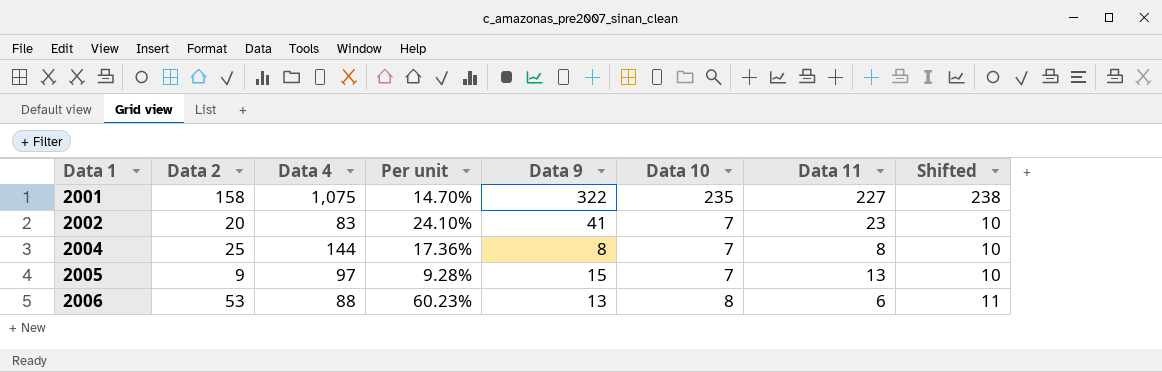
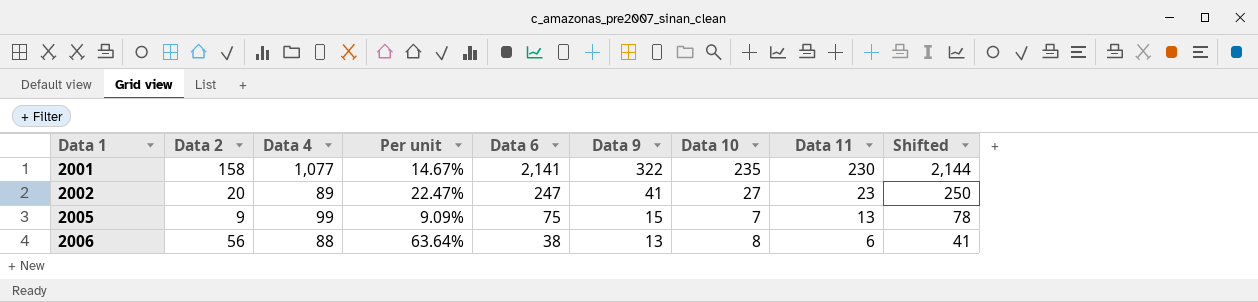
column Data 6 | position: none -> 5
column Shifted | formula: [Data 10] + 3 -> [Data 6] + 3
row 2004: 25 | 144 | 17.36% | 8 | 7 | 8 | 10 -> none
2001 | Data 4: 1,075 -> 1,077
2001 | Per unit: 14.70% -> 14.67%
2001 | Data 11: 227 -> 230
2002 | Data 4: 83 -> 89
2002 | Per unit: 24.10% -> 22.47%
2002 | Data 10: 7 -> 27
2005 | Data 4: 97 -> 99
2005 | Per unit: 9.28% -> 9.09%
2006 | Data 2: 53 -> 56
2006 | Per unit: 60.23% -> 63.64%

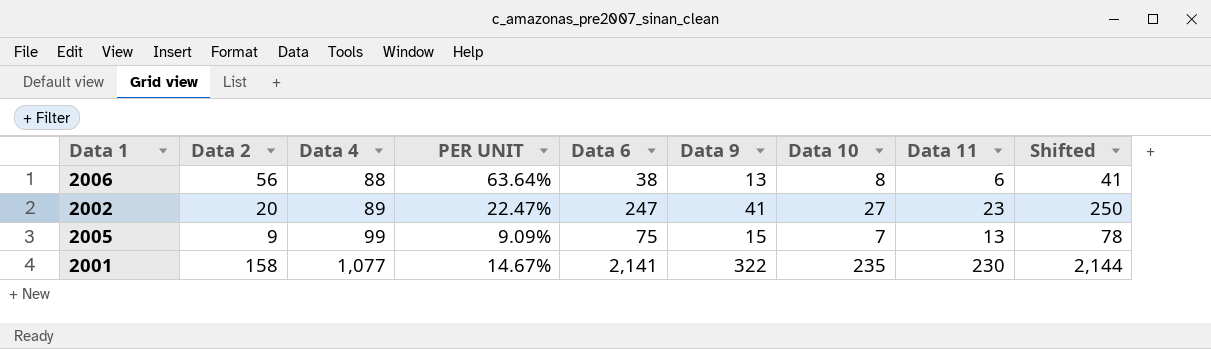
row order: Data 1 ascending -> Data 4 ascending
column name: Per unit -> PER UNIT

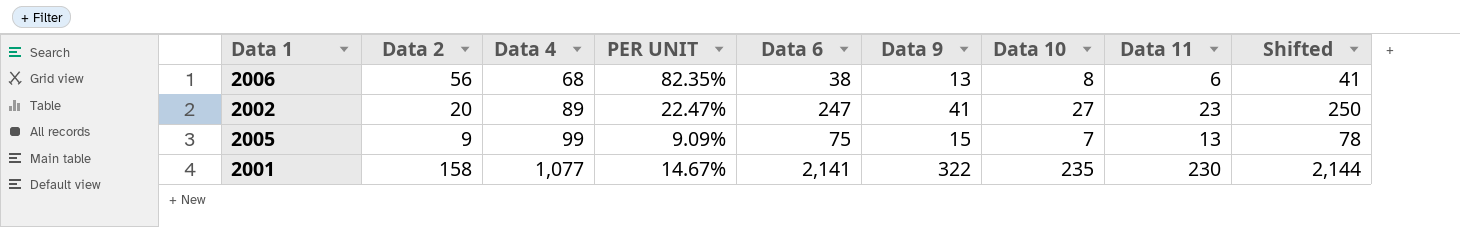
2006 | Data 4: 88 -> 68
2006 | PER UNIT: 63.64% -> 82.35%

